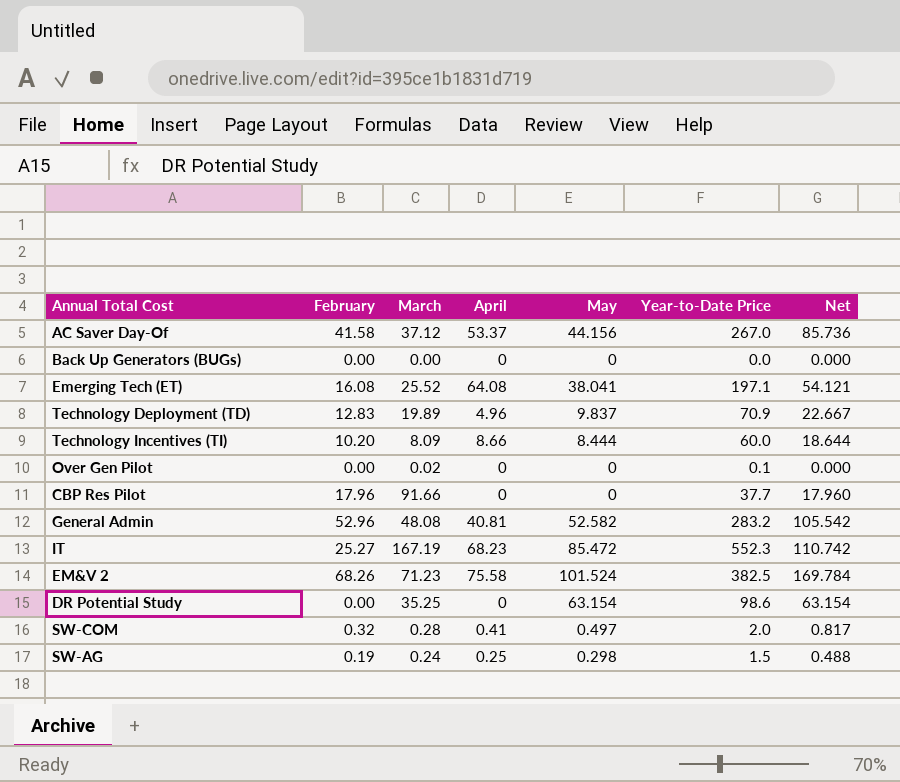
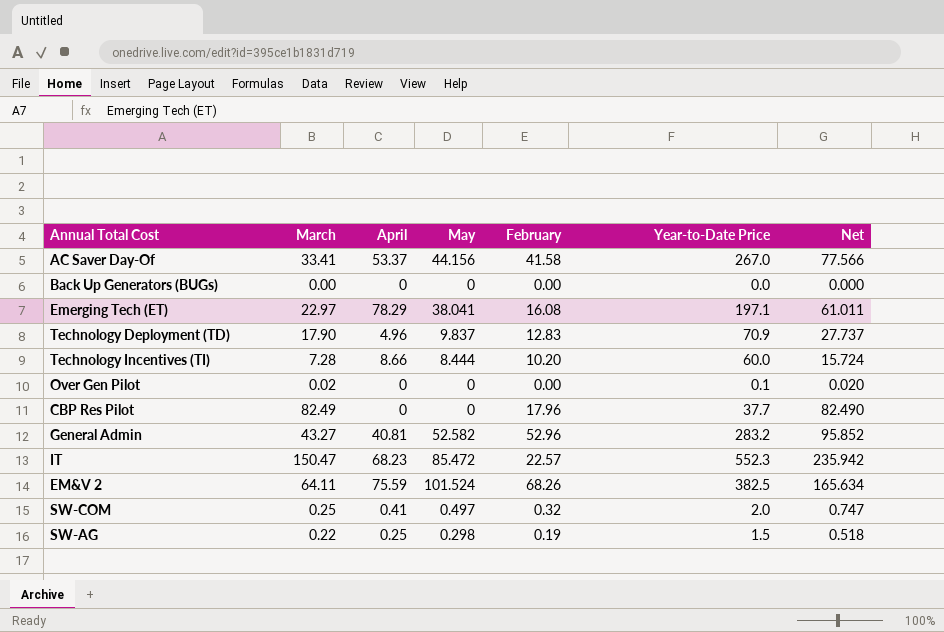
column February | position: 2 -> 5
column Net | formula: [February] + [May] -> [March] + [May]
row DR Potential Study: 0.00 | 35.25 | 0 | 63.154 | 98.6 | 63.154 -> none
AC Saver Day‐Of | March: 37.12 -> 33.41
Emerging Tech (ET) | March: 25.52 -> 22.97
Emerging Tech (ET) | April: 64.08 -> 78.29
Technology Deployment (TD) | March: 19.89 -> 17.90
Technology Incentives (TI) | March: 8.09 -> 7.28
CBP Res Pilot | March: 91.66 -> 82.49
General Admin | March: 48.08 -> 43.27
IT | March: 167.19 -> 150.47
IT | February: 25.27 -> 22.57
EM&V 2 | March: 71.23 -> 64.11
EM&V 2 | April: 75.58 -> 75.59
SW-COM | March: 0.28 -> 0.25
SW-AG | March: 0.24 -> 0.22

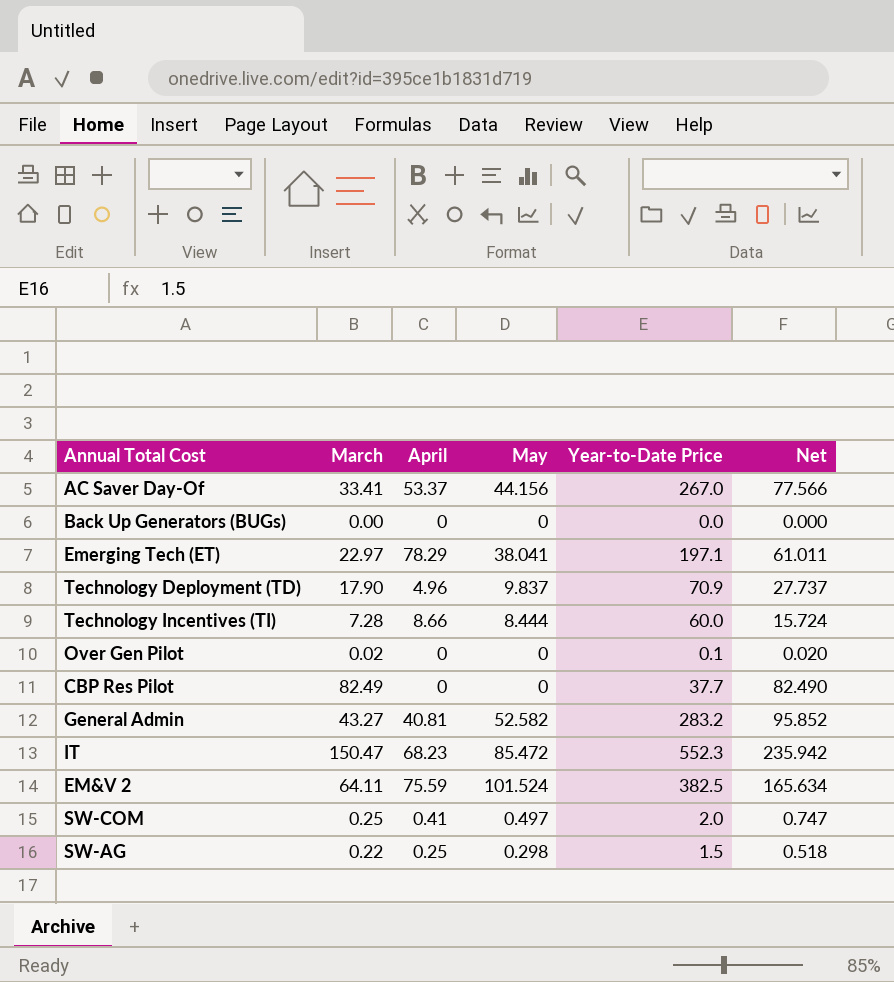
column February | position: 5 -> none

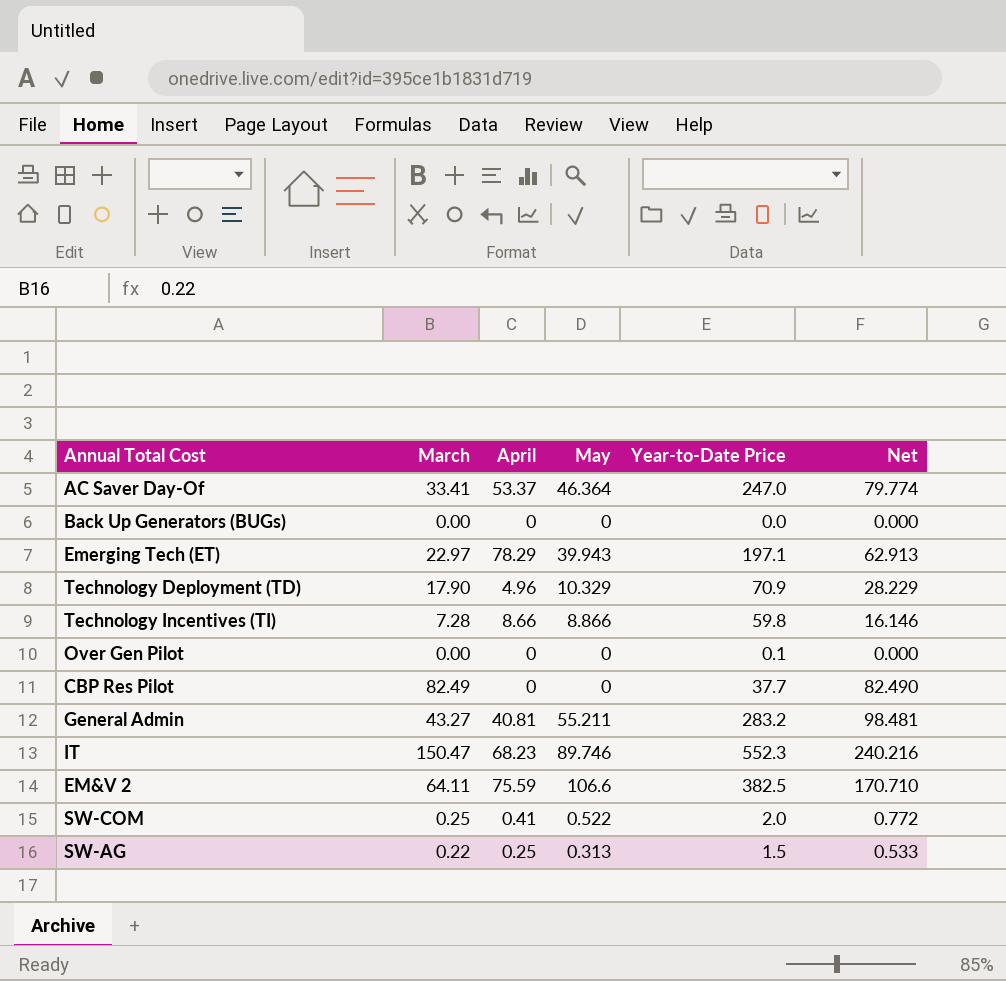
AC Saver Day‐Of | May: 44.156 -> 46.364
AC Saver Day‐Of | Year-to-Date Price: 267.0 -> 247.0
AC Saver Day‐Of | Net: 77.566 -> 79.774
Emerging Tech (ET) | May: 38.041 -> 39.943
Emerging Tech (ET) | Net: 61.011 -> 62.913
Technology Deployment (TD) | May: 9.837 -> 10.329
Technology Deployment (TD) | Net: 27.737 -> 28.229
Technology Incentives (TI) | May: 8.444 -> 8.866
Technology Incentives (TI) | Year-to-Date Price: 60.0 -> 59.8
Technology Incentives (TI) | Net: 15.724 -> 16.146
Over Gen Pilot | March: 0.02 -> 0.00
Over Gen Pilot | Net: 0.020 -> 0.000
General Admin | May: 52.582 -> 55.211
General Admin | Net: 95.852 -> 98.481
IT | May: 85.472 -> 89.746
IT | Net: 235.942 -> 240.216
EM&V 2 | May: 101.524 -> 106.6
EM&V 2 | Net: 165.634 -> 170.710
SW-COM | May: 0.497 -> 0.522
SW-COM | Net: 0.747 -> 0.772
SW-AG | May: 0.298 -> 0.313
SW-AG | Net: 0.518 -> 0.533

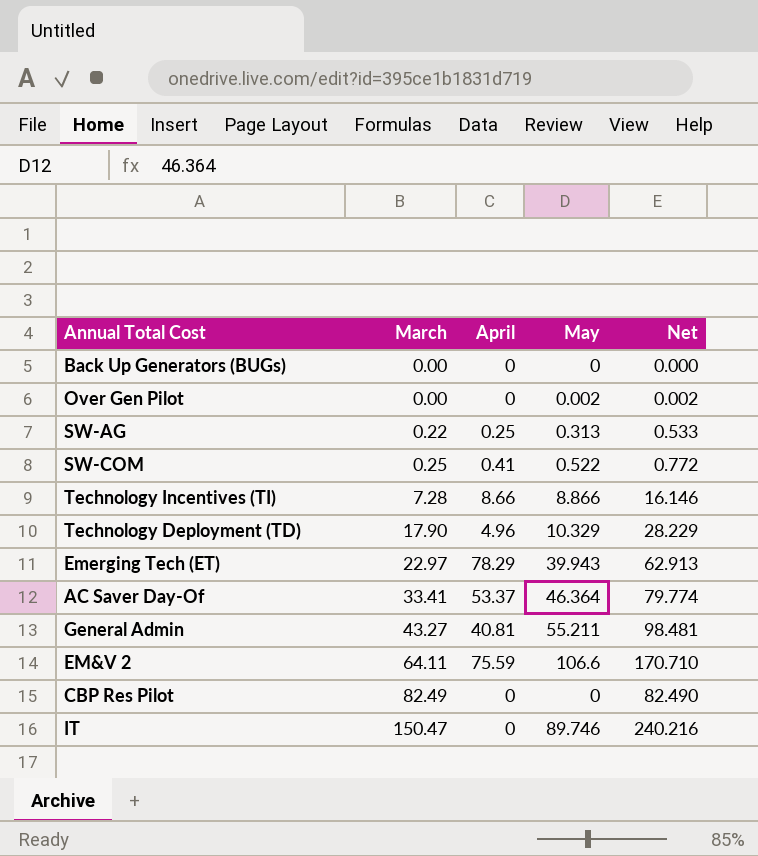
row order: none -> March ascending
column Year-to-Date Price | position: 5 -> none
Over Gen Pilot | May: 0 -> 0.002
Over Gen Pilot | Net: 0.000 -> 0.002
IT | April: 68.23 -> 0

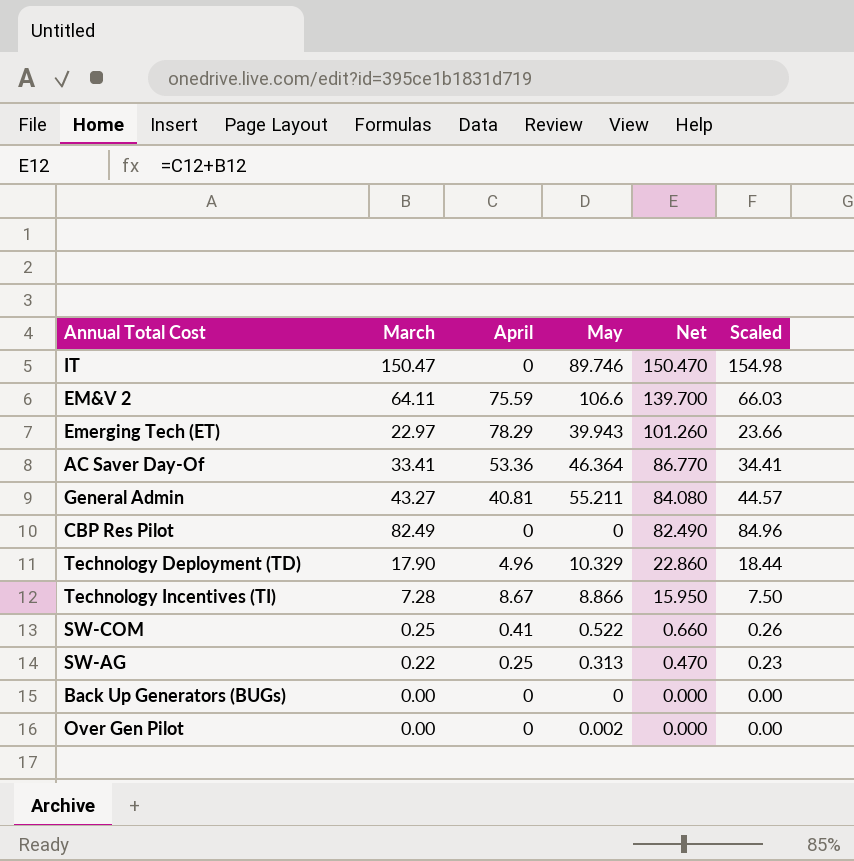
row order: March ascending -> Net descending
column Net | formula: [March] + [May] -> [March] + [April]
column Scaled | formula: none -> [March] * 1.03
AC Saver Day‐Of | April: 53.37 -> 53.36
Technology Incentives (TI) | April: 8.66 -> 8.67

